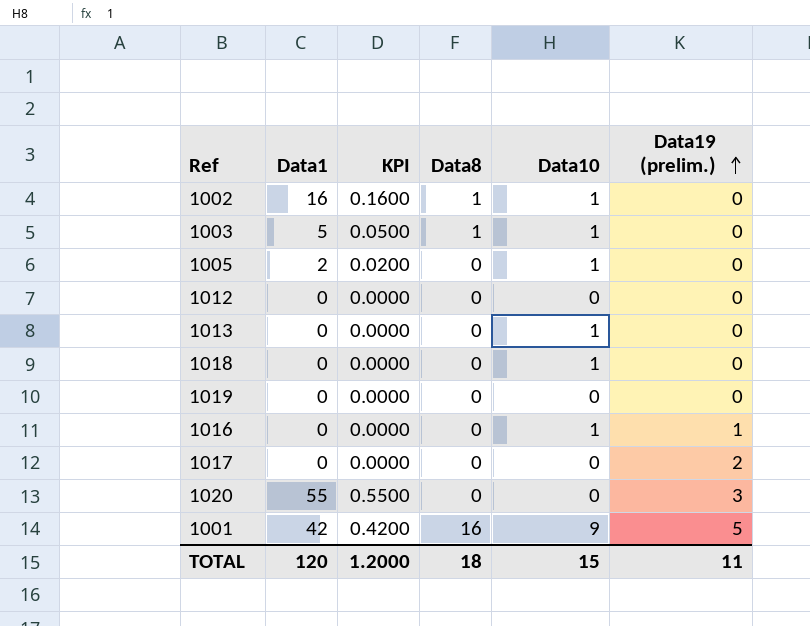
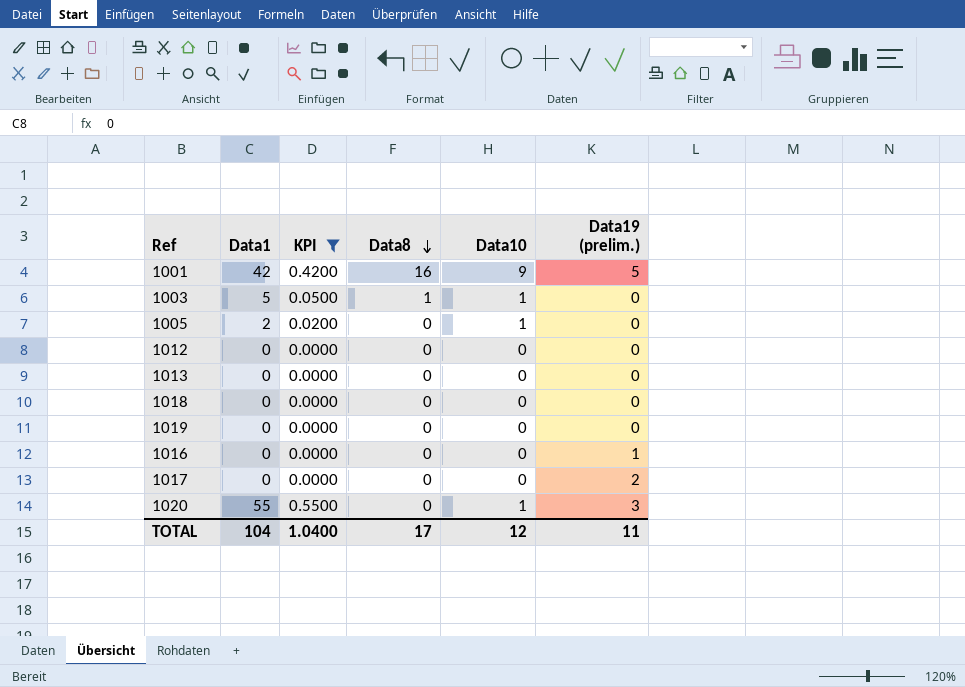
filter: none -> KPI != 0.1600
row order: Data19 (prelim.) ascending -> Data8 descending
1013 | Data10: 1 -> 0
1018 | Data10: 1 -> 0
1016 | Data10: 1 -> 0
1020 | Data10: 0 -> 1
TOTAL | Data1: 120 -> 104
TOTAL | KPI: 1.2000 -> 1.0400
TOTAL | Data8: 18 -> 17
TOTAL | Data10: 15 -> 12

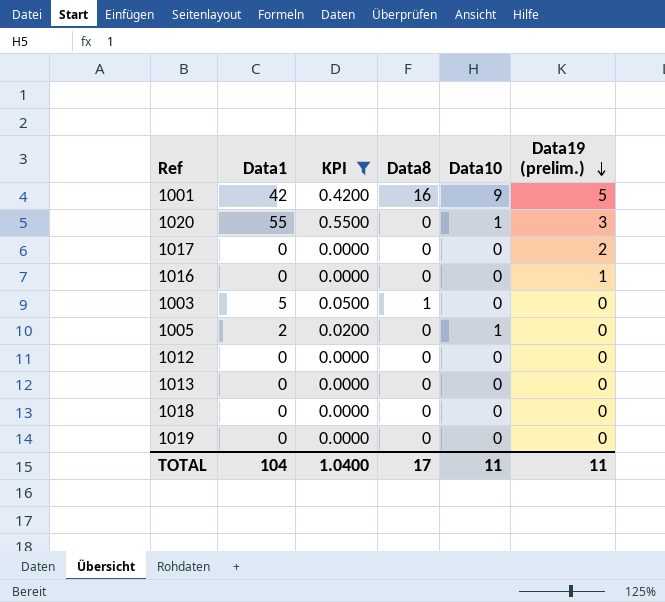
row order: Data8 descending -> Data19 (prelim.) descending
1003 | Data10: 1 -> 0
TOTAL | Data10: 12 -> 11

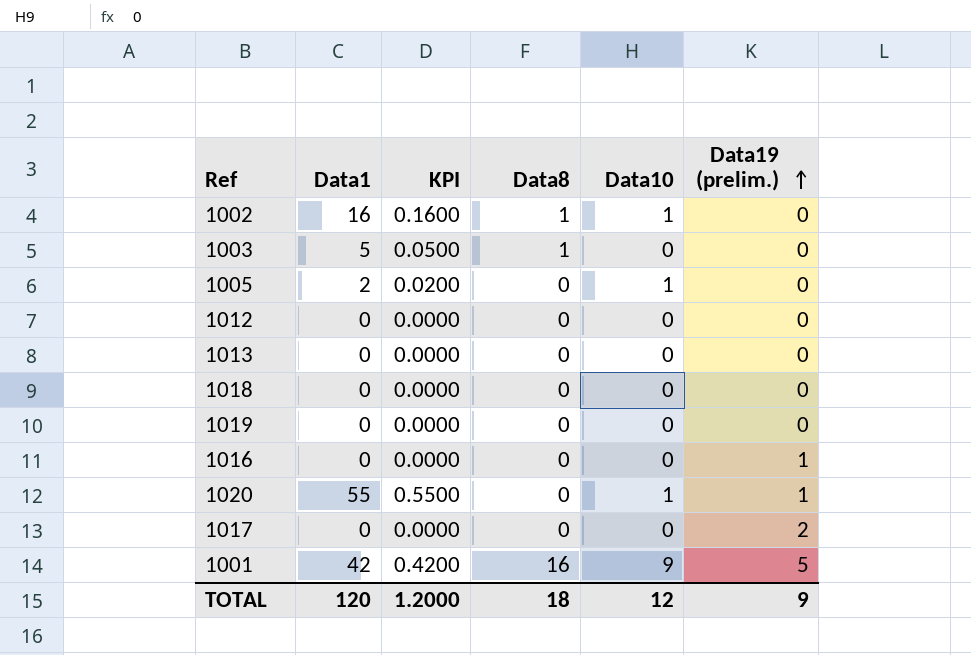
filter: KPI != 0.1600 -> none
row order: Data19 (prelim.) descending -> Data19 (prelim.) ascending
1020 | Data19 (prelim.): 3 -> 1
TOTAL | Data1: 104 -> 120
TOTAL | KPI: 1.0400 -> 1.2000
TOTAL | Data8: 17 -> 18
TOTAL | Data10: 11 -> 12
TOTAL | Data19 (prelim.): 11 -> 9

